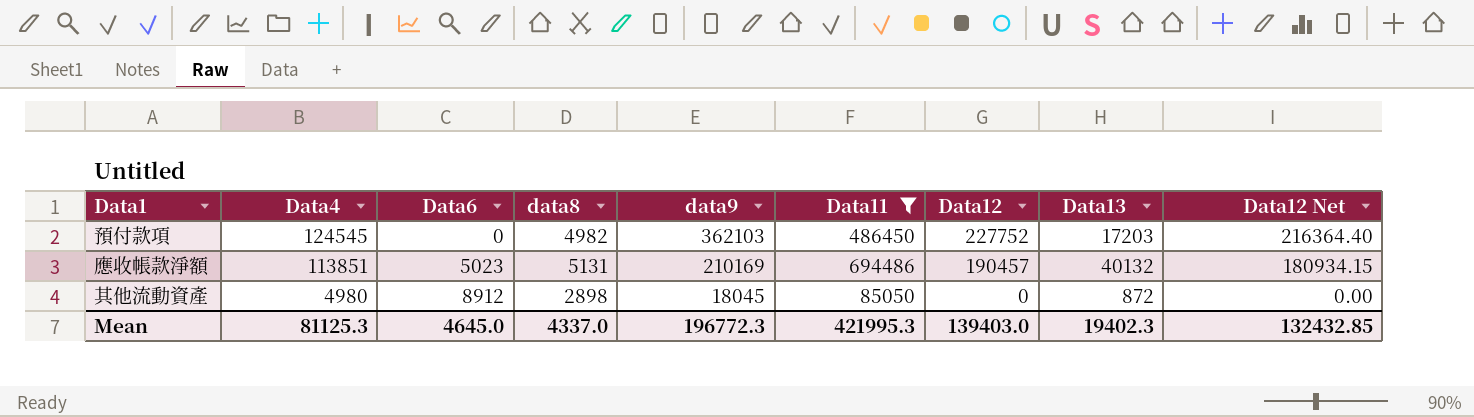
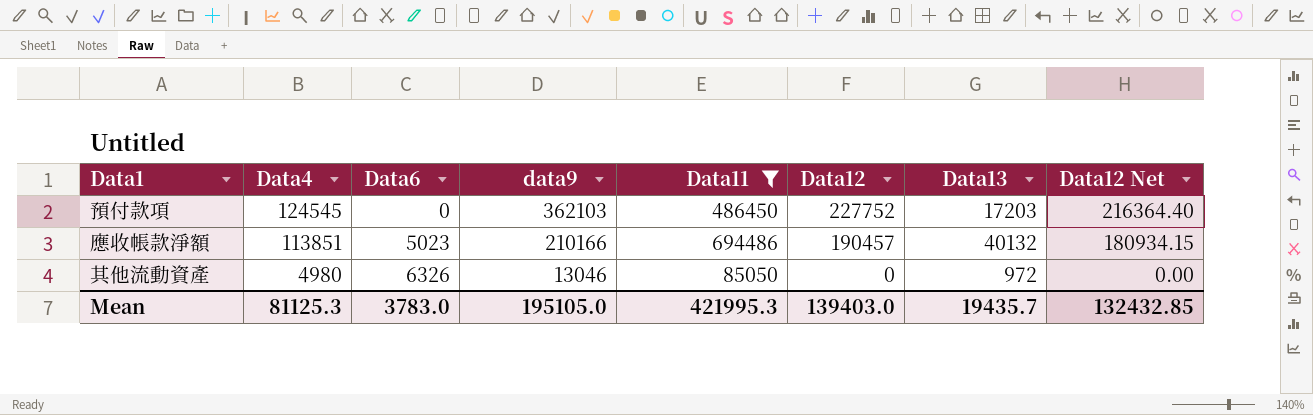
column data8 | position: 4 -> none
應收帳款淨額 | data9: 210169 -> 210166
其他流動資產 | Data6: 8912 -> 6326
其他流動資產 | data9: 18045 -> 13046
其他流動資產 | Data13: 872 -> 972
Mean | Data6: 4645.0 -> 3783.0
Mean | data9: 196772.3 -> 195105.0
Mean | Data13: 19402.3 -> 19435.7

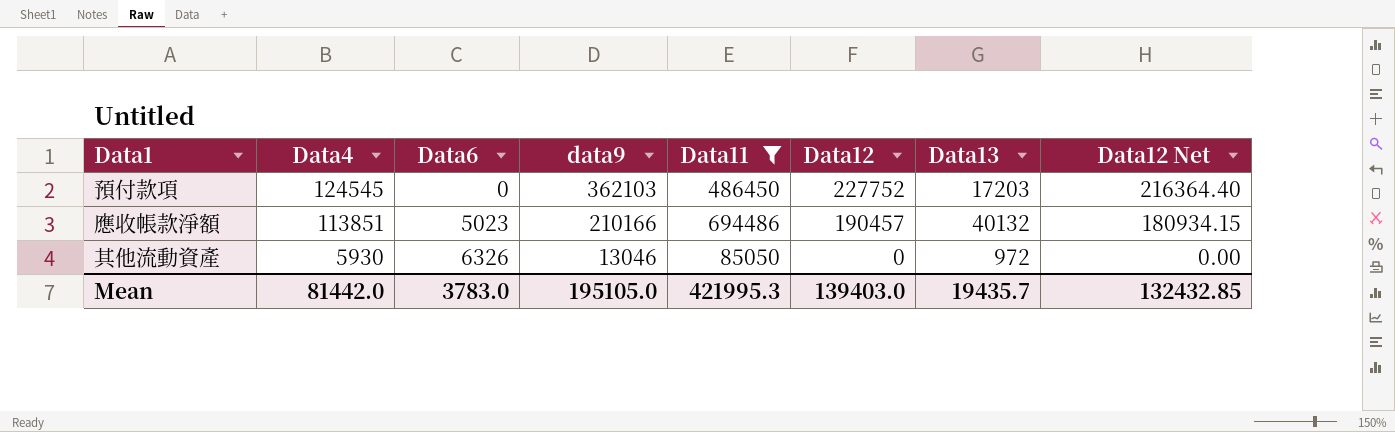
其他流動資產 | Data4: 4980 -> 5930
Mean | Data4: 81125.3 -> 81442.0

